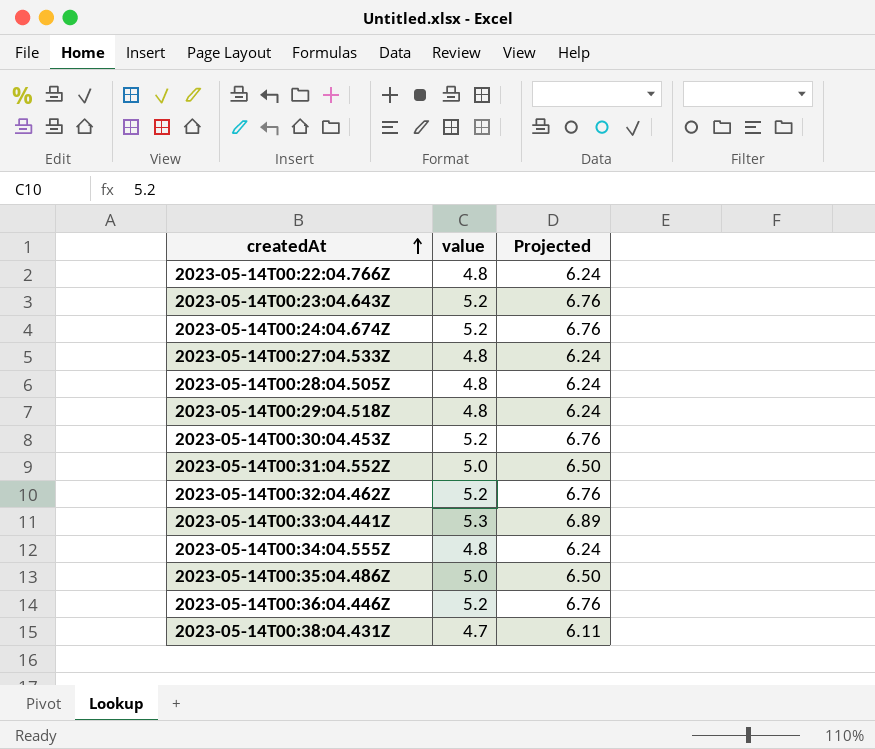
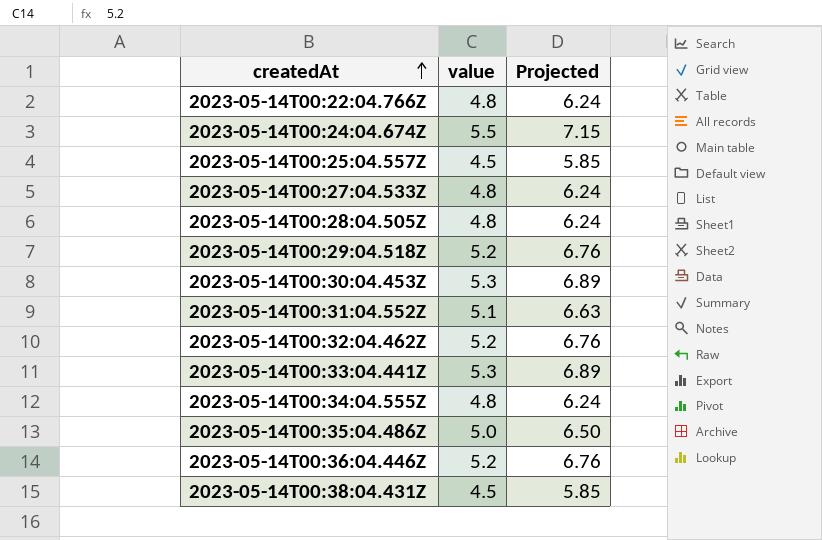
row 2023-05-14T00:23:04.643Z: 5.2 | 6.76 -> none
2023-05-14T00:24:04.674Z | value: 5.2 -> 5.5
2023-05-14T00:24:04.674Z | Projected: 6.76 -> 7.15
row 2023-05-14T00:25:04.557Z: none -> 4.5 | 5.85
2023-05-14T00:29:04.518Z | value: 4.8 -> 5.2
2023-05-14T00:29:04.518Z | Projected: 6.24 -> 6.76
2023-05-14T00:30:04.453Z | value: 5.2 -> 5.3
2023-05-14T00:30:04.453Z | Projected: 6.76 -> 6.89
2023-05-14T00:31:04.552Z | value: 5.0 -> 5.1
2023-05-14T00:31:04.552Z | Projected: 6.50 -> 6.63
2023-05-14T00:38:04.431Z | value: 4.7 -> 4.5
2023-05-14T00:38:04.431Z | Projected: 6.11 -> 5.85

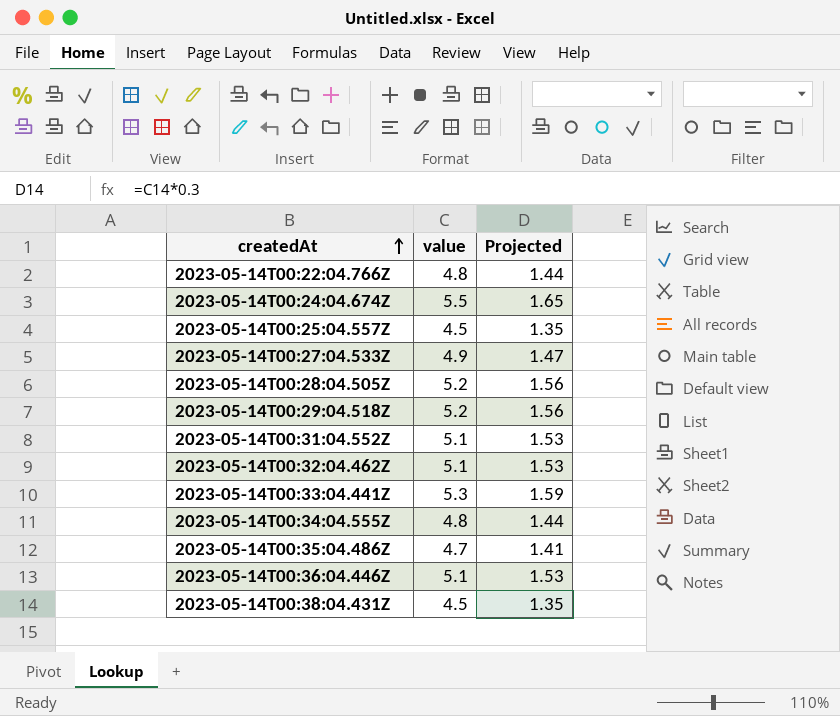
column Projected | formula: [value] * 1.3 -> [value] * 0.3
row 2023-05-14T00:30:04.453Z: 5.3 | 6.89 -> none
2023-05-14T00:27:04.533Z | value: 4.8 -> 4.9
2023-05-14T00:28:04.505Z | value: 4.8 -> 5.2
2023-05-14T00:32:04.462Z | value: 5.2 -> 5.1
2023-05-14T00:35:04.486Z | value: 5.0 -> 4.7
2023-05-14T00:36:04.446Z | value: 5.2 -> 5.1

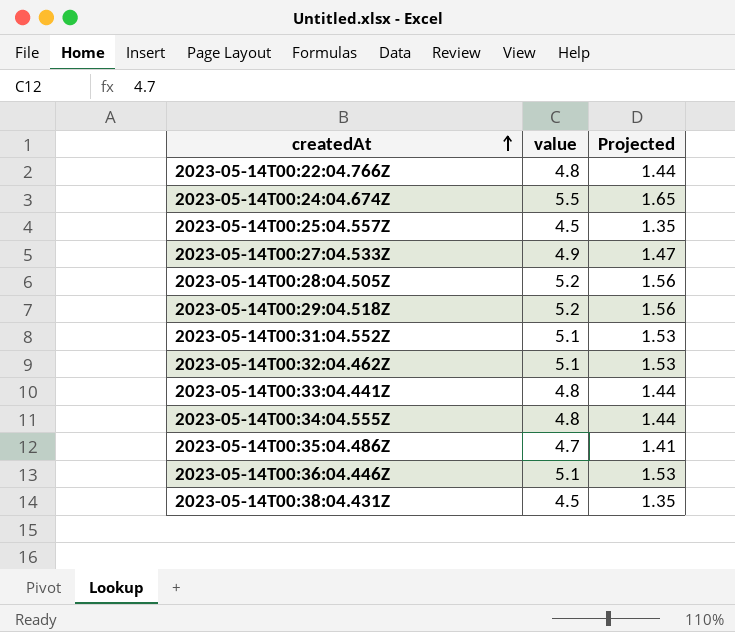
2023-05-14T00:33:04.441Z | value: 5.3 -> 4.8
2023-05-14T00:33:04.441Z | Projected: 1.59 -> 1.44

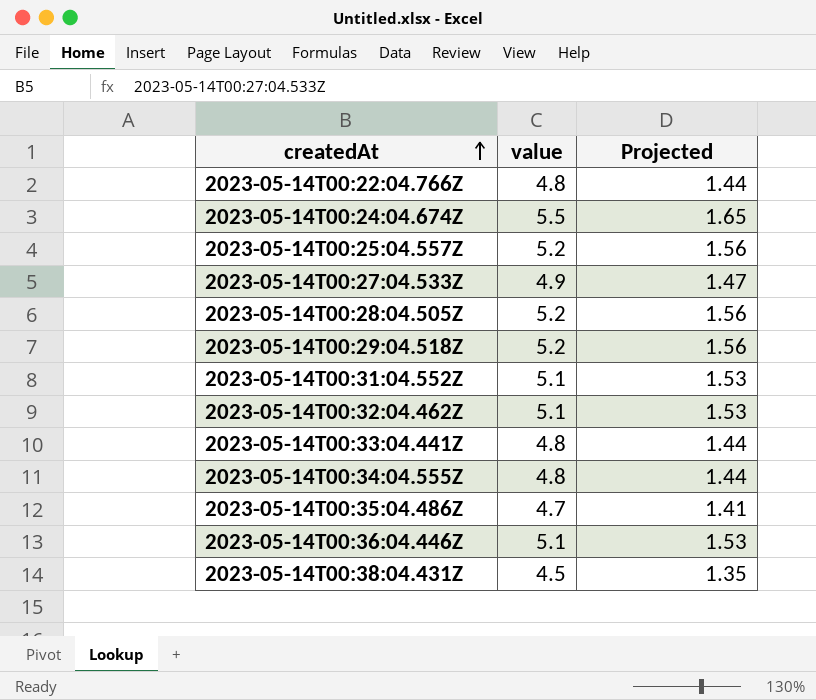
2023-05-14T00:25:04.557Z | value: 4.5 -> 5.2
2023-05-14T00:25:04.557Z | Projected: 1.35 -> 1.56

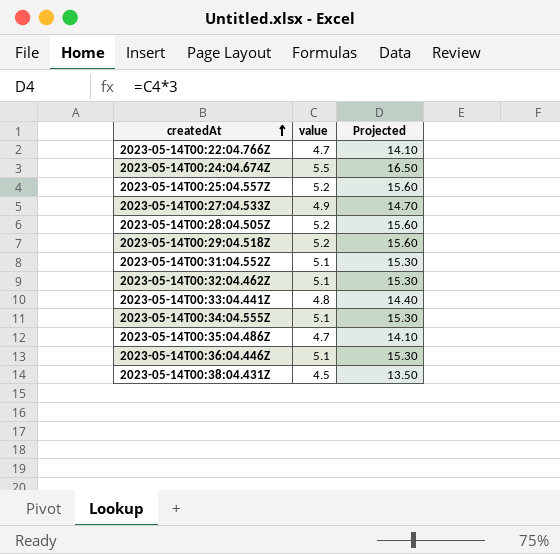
column Projected | formula: [value] * 0.3 -> [value] * 3
2023-05-14T00:22:04.766Z | value: 4.8 -> 4.7
2023-05-14T00:34:04.555Z | value: 4.8 -> 5.1

